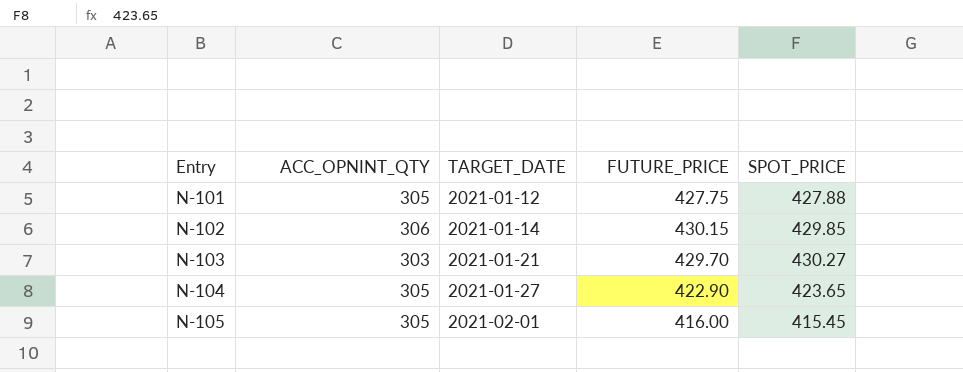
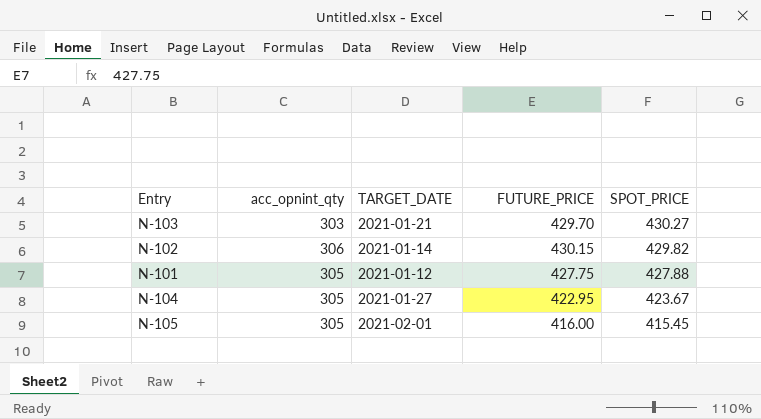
row order: Entry ascending -> SPOT_PRICE descending
column name: ACC_OPNINT_QTY -> acc_opnint_qty
N-102 | SPOT_PRICE: 429.85 -> 429.82
N-104 | FUTURE_PRICE: 422.90 -> 422.95
N-104 | SPOT_PRICE: 423.65 -> 423.67

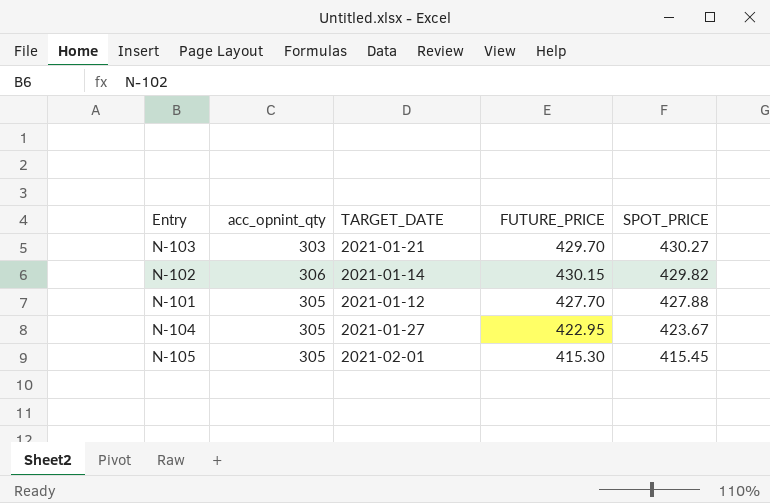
N-101 | FUTURE_PRICE: 427.75 -> 427.70
N-105 | FUTURE_PRICE: 416.00 -> 415.30

